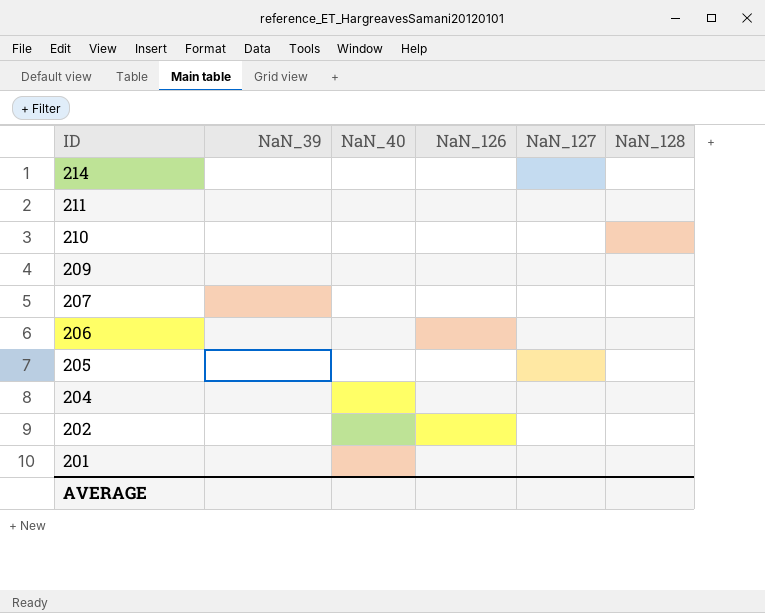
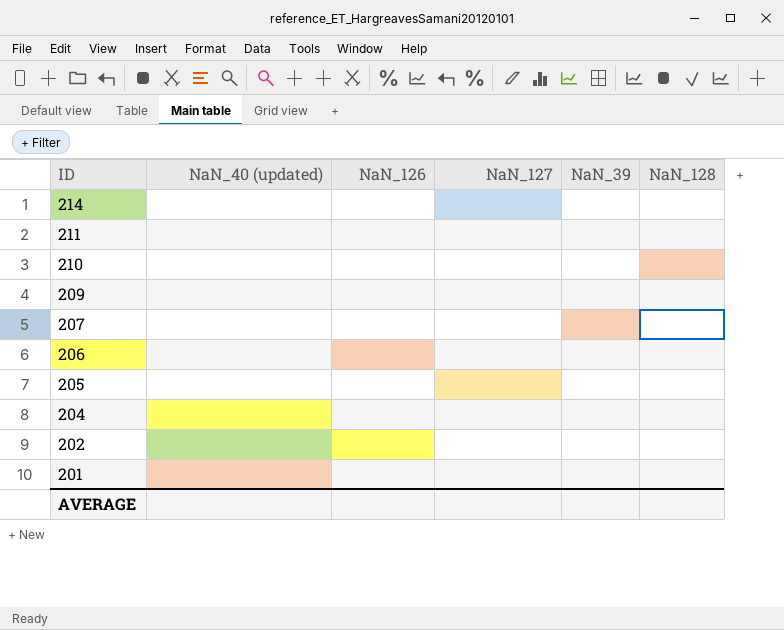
column name: NaN_40 -> NaN_40 (updated)
column NaN_39 | position: 2 -> 5

